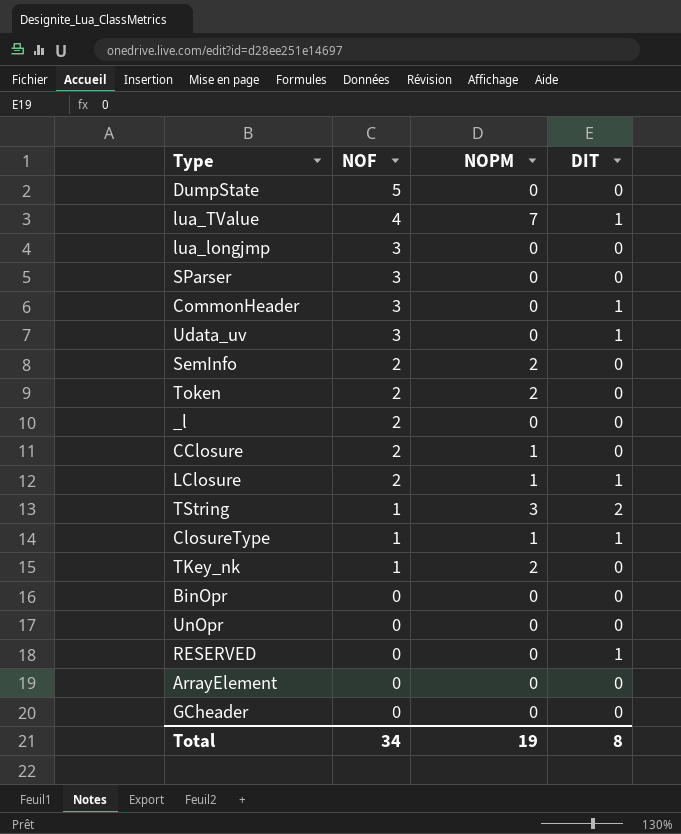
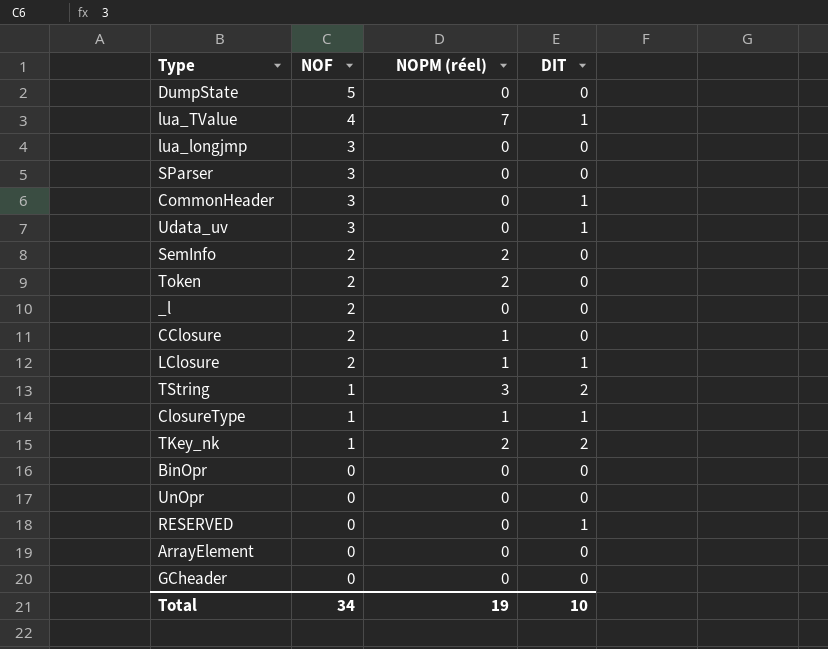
column name: NOPM -> NOPM (réel)
TKey_nk | DIT: 0 -> 2
Total | DIT: 8 -> 10

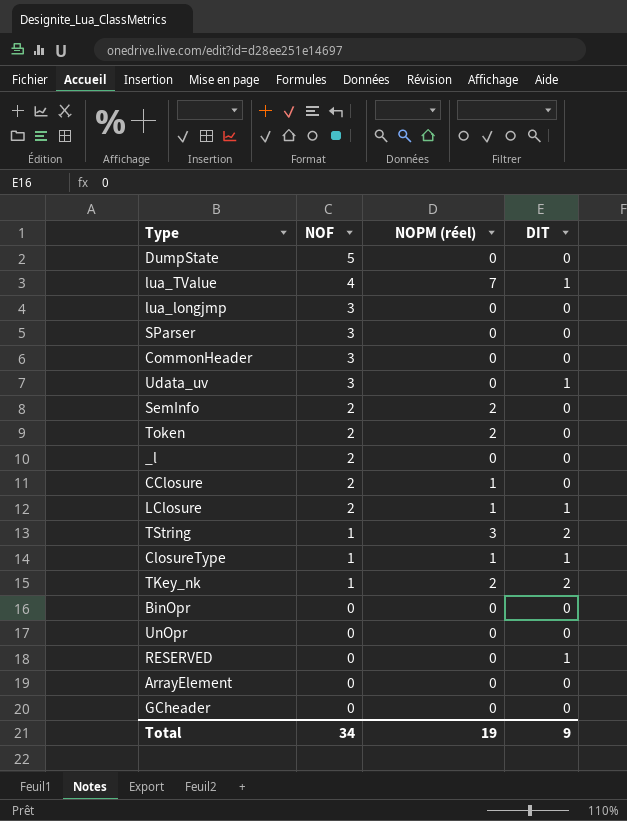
CommonHeader | DIT: 1 -> 0
Total | DIT: 10 -> 9

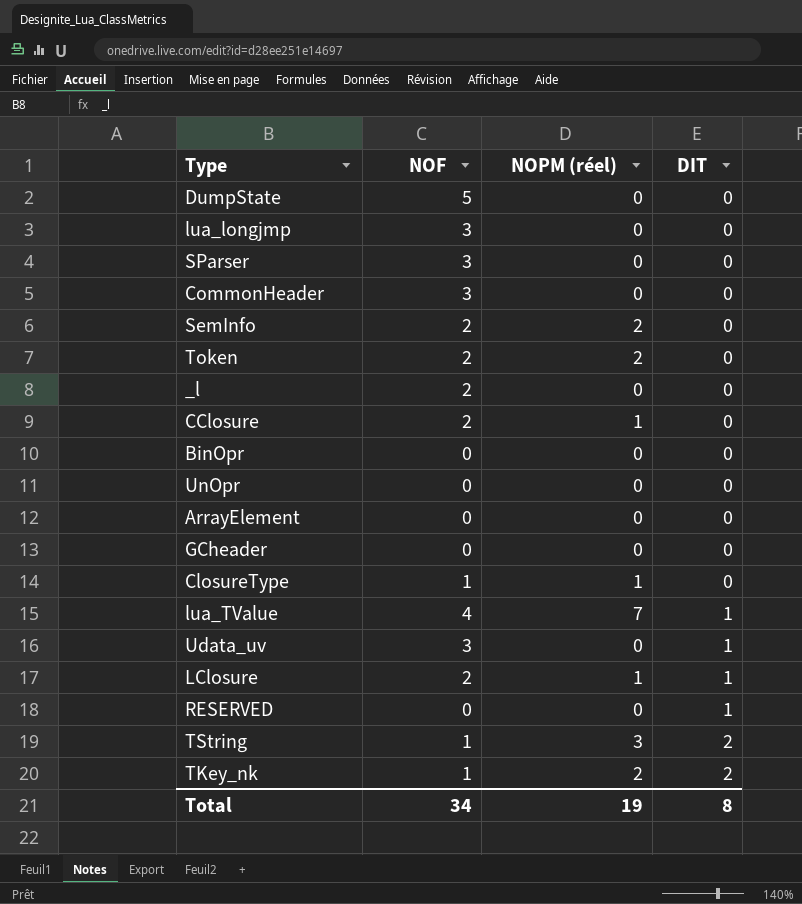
row order: NOF descending -> DIT ascending
ClosureType | DIT: 1 -> 0
Total | DIT: 9 -> 8

